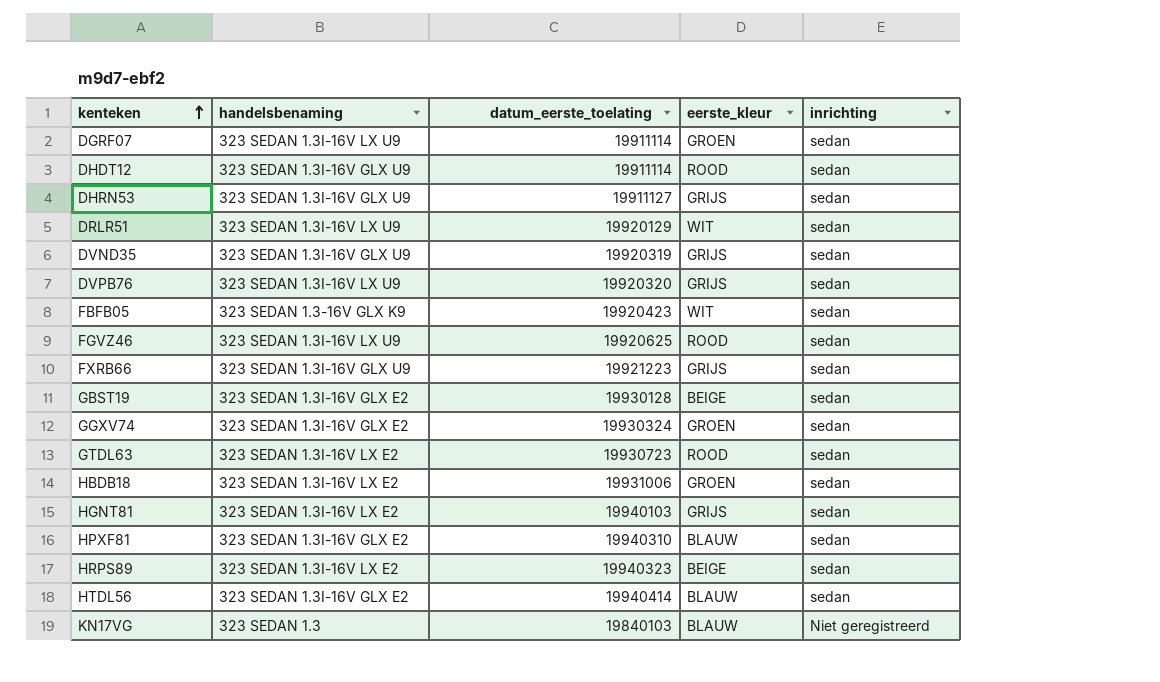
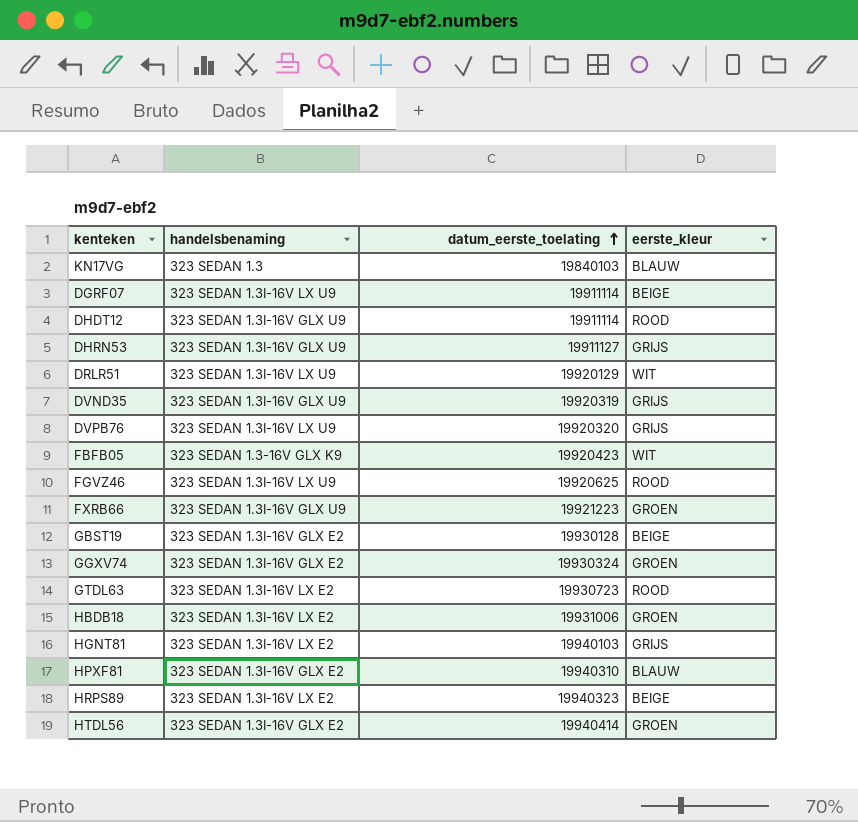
row order: kenteken ascending -> datum_eerste_toelating ascending
column inrichting | position: 5 -> none
DGRF07 | eerste_kleur: GROEN -> BEIGE
FXRB66 | eerste_kleur: GRIJS -> GROEN
HTDL56 | eerste_kleur: BLAUW -> GROEN

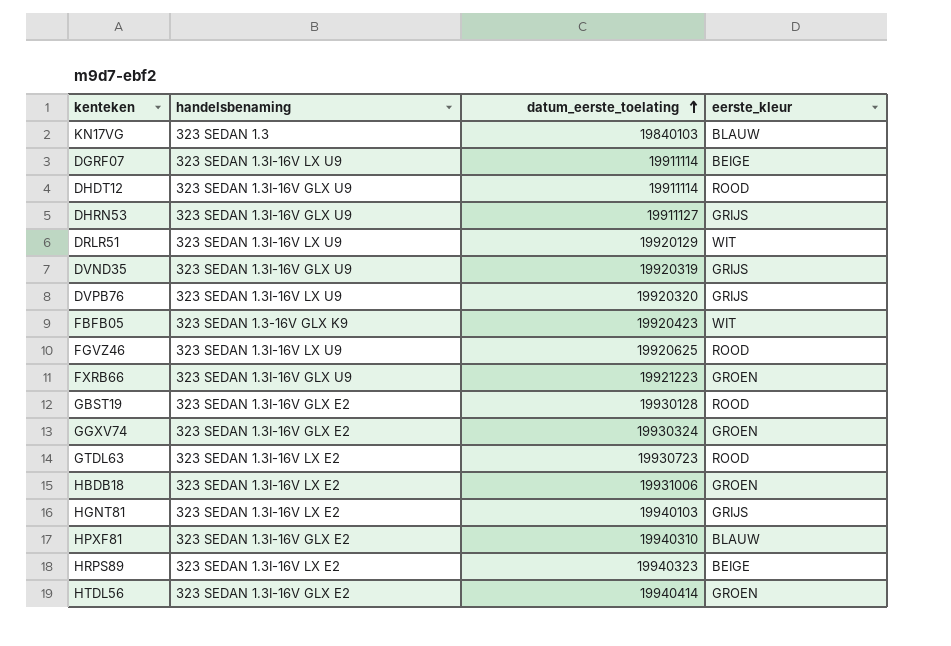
GBST19 | eerste_kleur: BEIGE -> ROOD

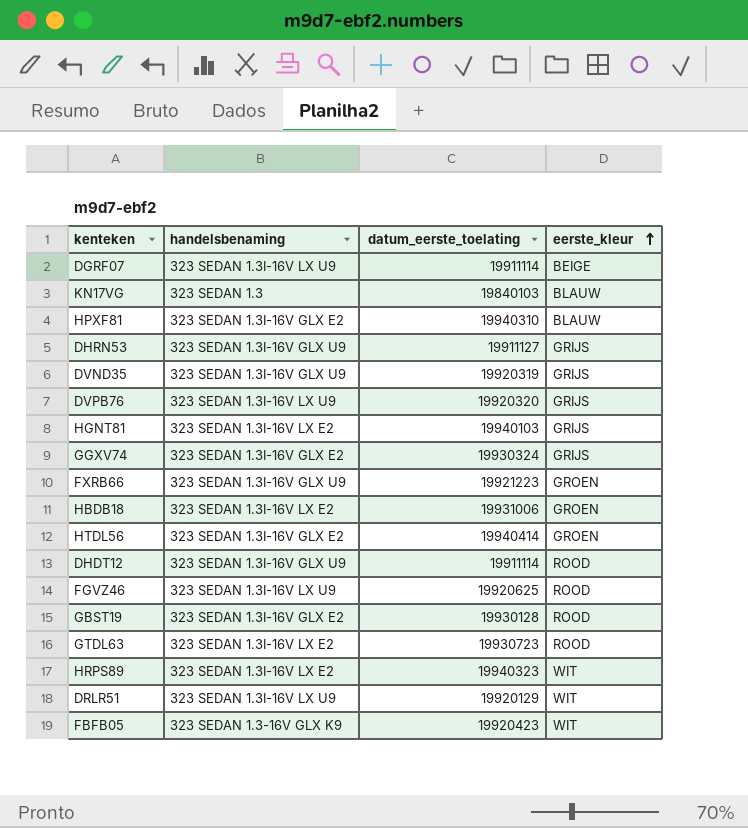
row order: datum_eerste_toelating ascending -> eerste_kleur ascending
GGXV74 | eerste_kleur: GROEN -> GRIJS
HRPS89 | eerste_kleur: BEIGE -> WIT

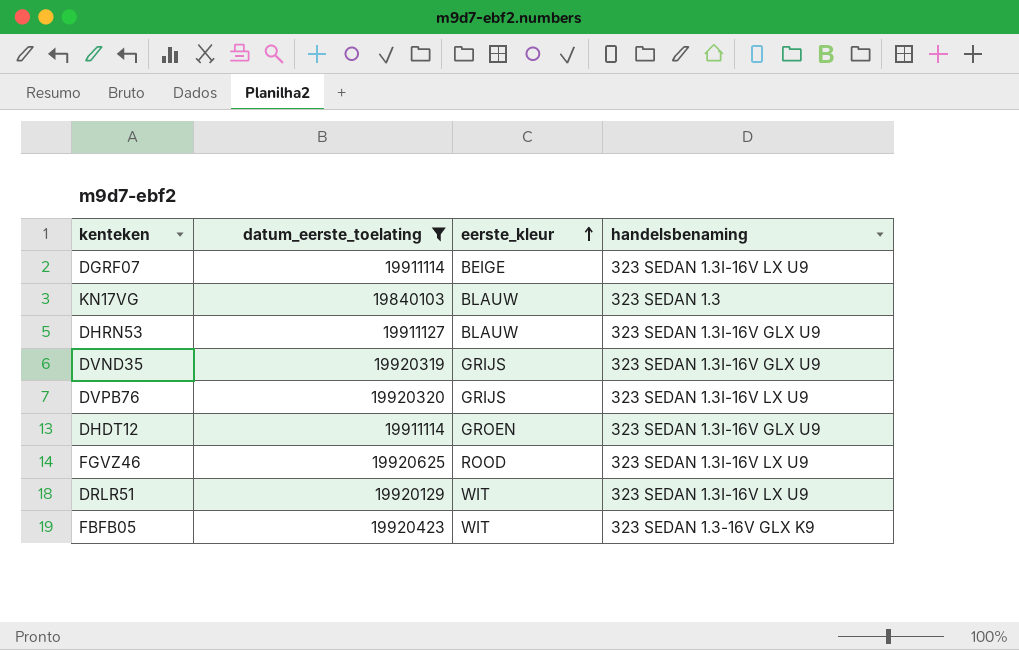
filter: none -> datum_eerste_toelating <= 19920625
column handelsbenaming | position: 2 -> 4
DHRN53 | eerste_kleur: GRIJS -> BLAUW
DHDT12 | eerste_kleur: ROOD -> GROEN

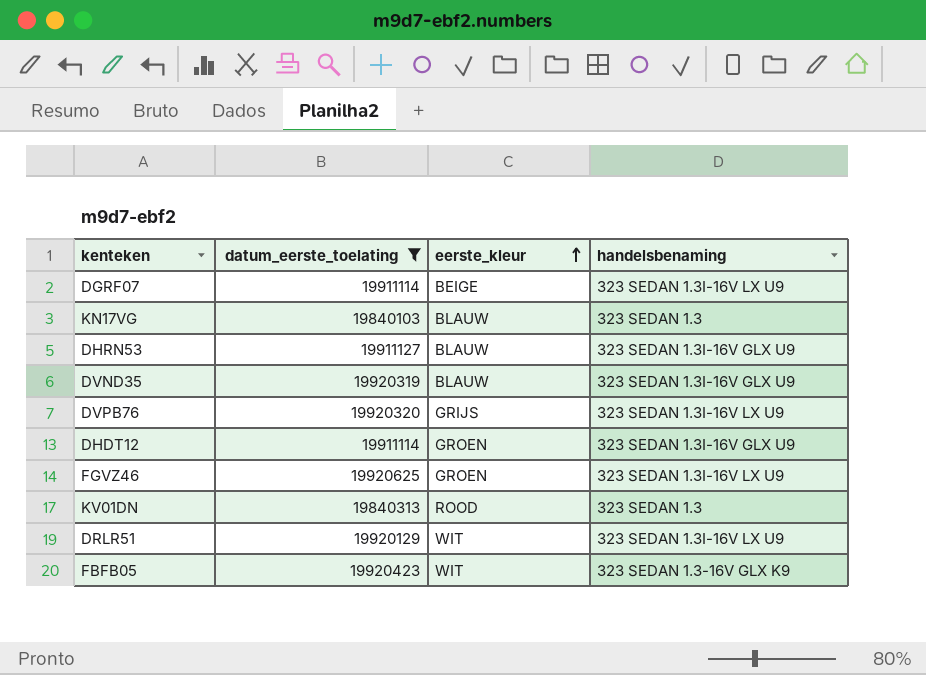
DVND35 | eerste_kleur: GRIJS -> BLAUW
FGVZ46 | eerste_kleur: ROOD -> GROEN
row KV01DN: none -> 19840313 | ROOD | 323 SEDAN 1.3

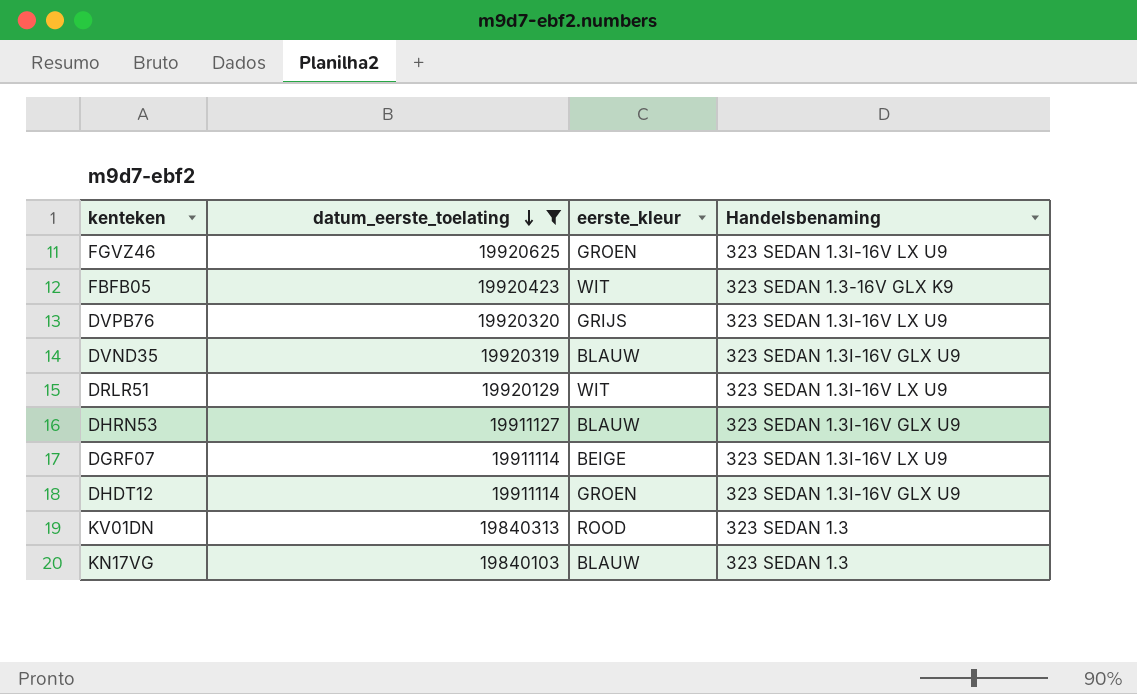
row order: eerste_kleur ascending -> datum_eerste_toelating descending
column name: handelsbenaming -> Handelsbenaming

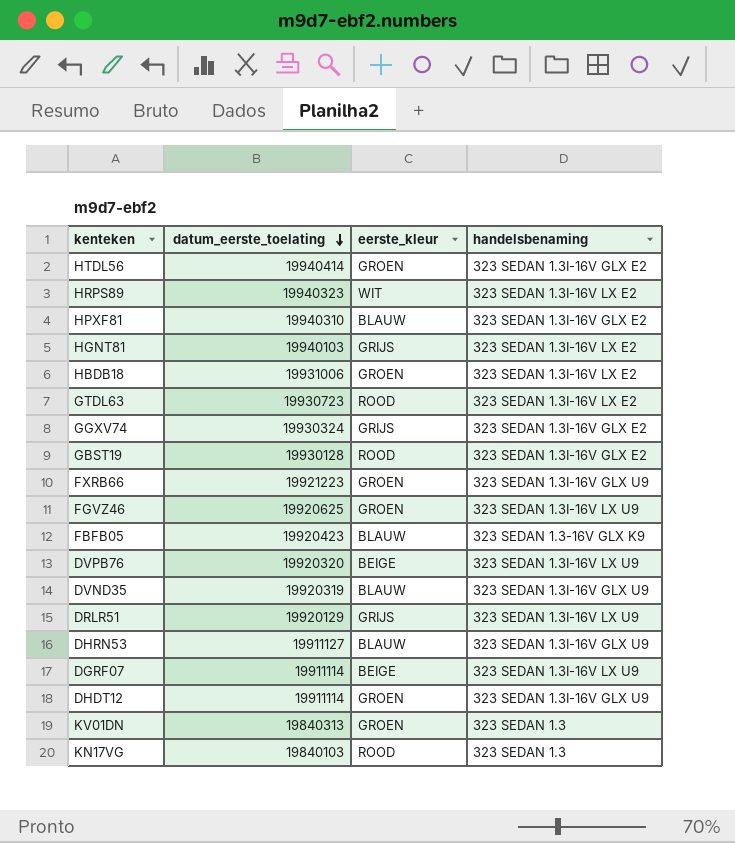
filter: datum_eerste_toelating <= 19920625 -> none
column name: Handelsbenaming -> handelsbenaming
FBFB05 | eerste_kleur: WIT -> BLAUW
DVPB76 | eerste_kleur: GRIJS -> BEIGE
DRLR51 | eerste_kleur: WIT -> GRIJS
KV01DN | eerste_kleur: ROOD -> GROEN
KN17VG | eerste_kleur: BLAUW -> ROOD

